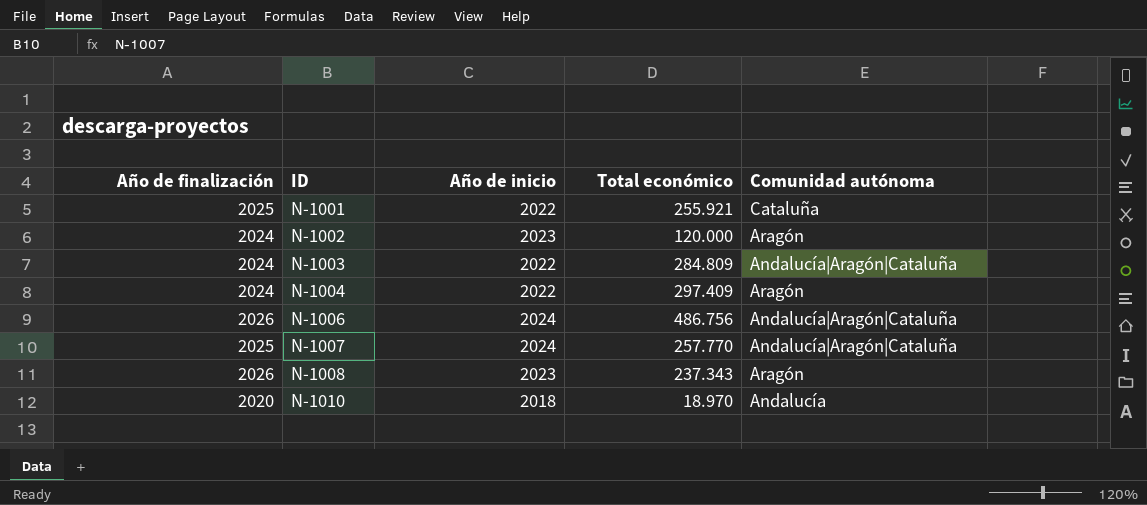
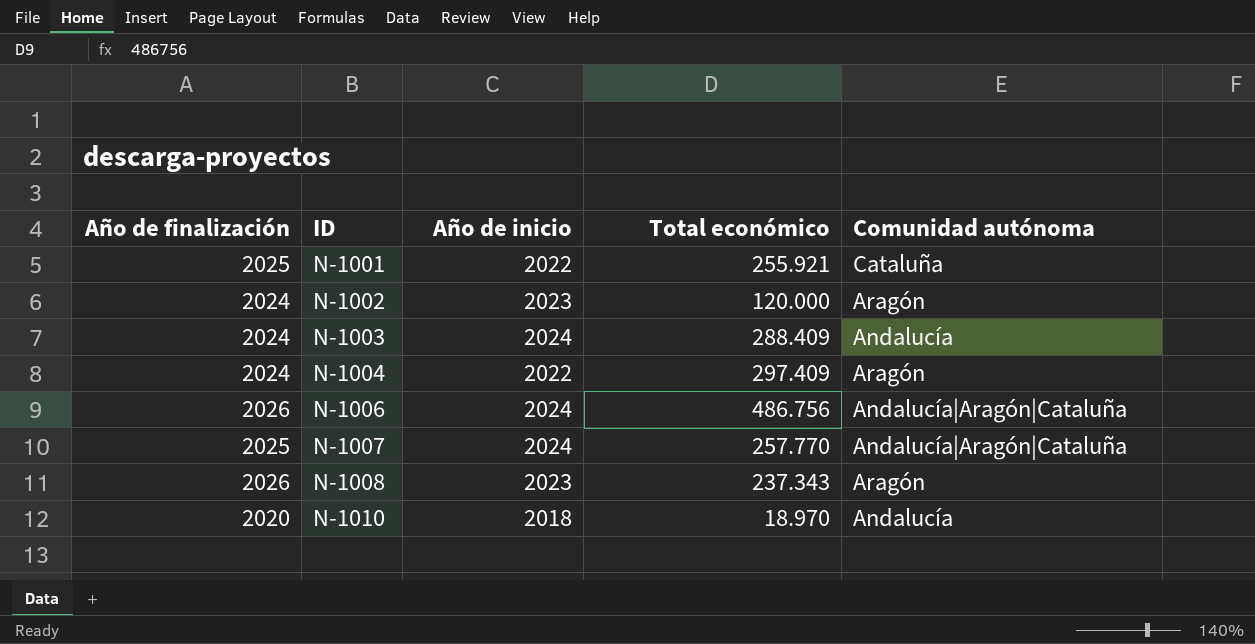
N-1003 | Año de inicio: 2022 -> 2024
N-1003 | Total económico: 284.809 -> 288.409
N-1003 | Comunidad autónoma: Andalucía|Aragón|Cataluña -> Andalucía

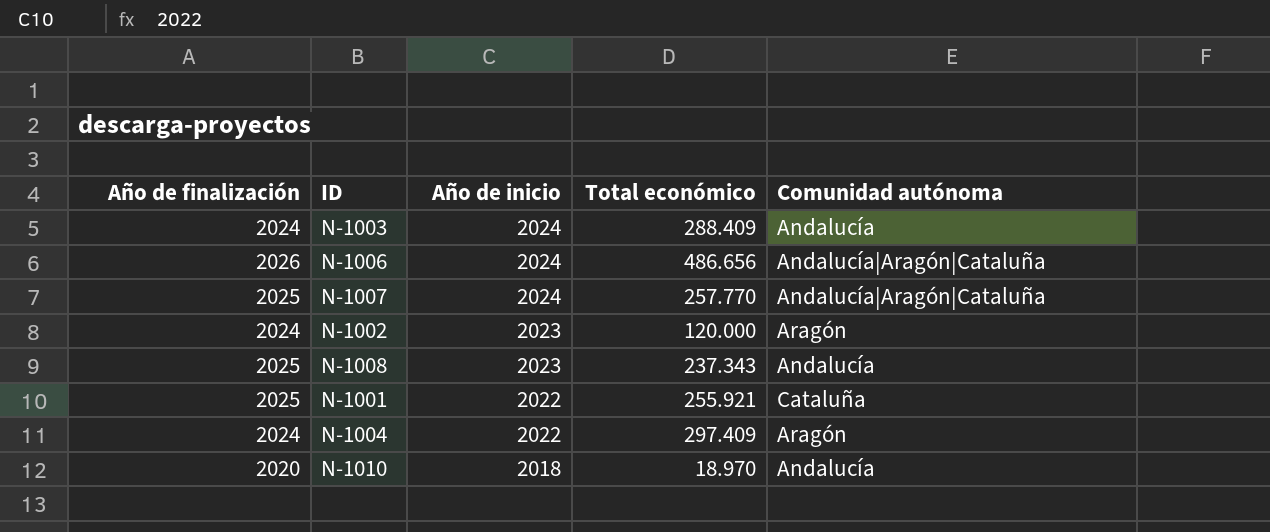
row order: ID ascending -> Año de inicio descending
N-1006 | Total económico: 486.756 -> 486.656
N-1008 | Año de finalización: 2026 -> 2025
N-1008 | Comunidad autónoma: Aragón -> Andalucía

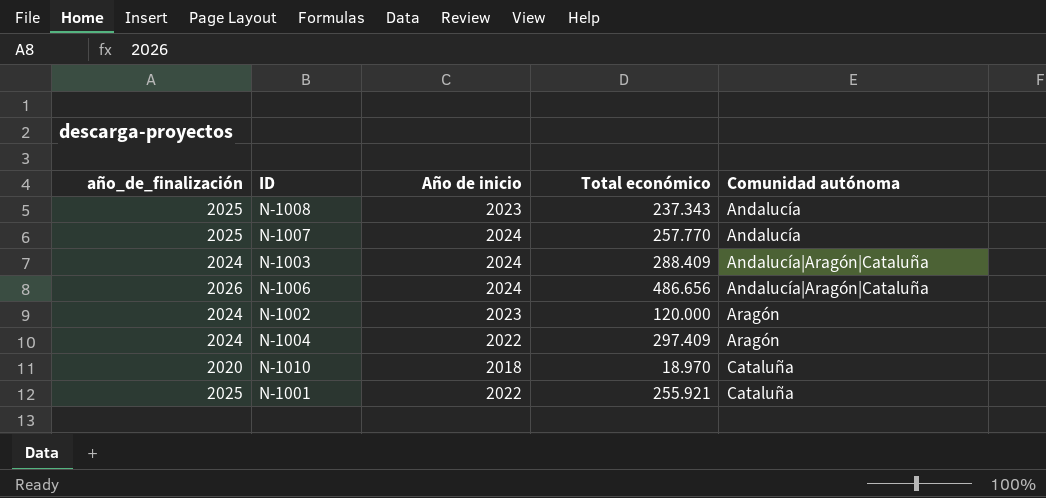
row order: Año de inicio descending -> Comunidad autónoma ascending
column name: Año de finalización -> año_de_finalización
N-1007 | Comunidad autónoma: Andalucía|Aragón|Cataluña -> Andalucía
N-1003 | Comunidad autónoma: Andalucía -> Andalucía|Aragón|Cataluña
N-1010 | Comunidad autónoma: Andalucía -> Cataluña

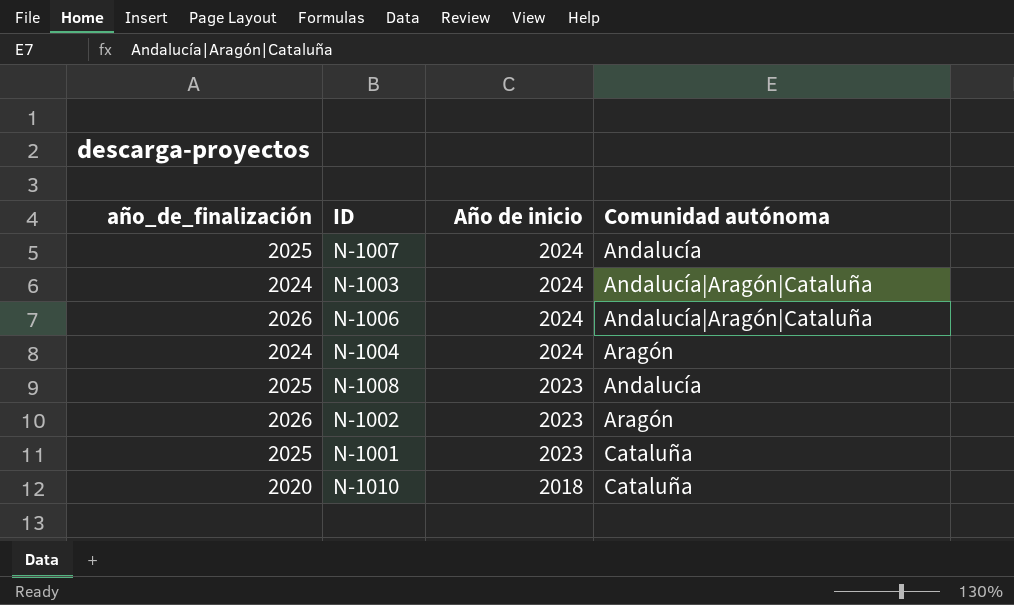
row order: Comunidad autónoma ascending -> Año de inicio descending
column Total económico | position: 4 -> none
N-1004 | Año de inicio: 2022 -> 2024
N-1002 | año_de_finalización: 2024 -> 2026
N-1001 | Año de inicio: 2022 -> 2023

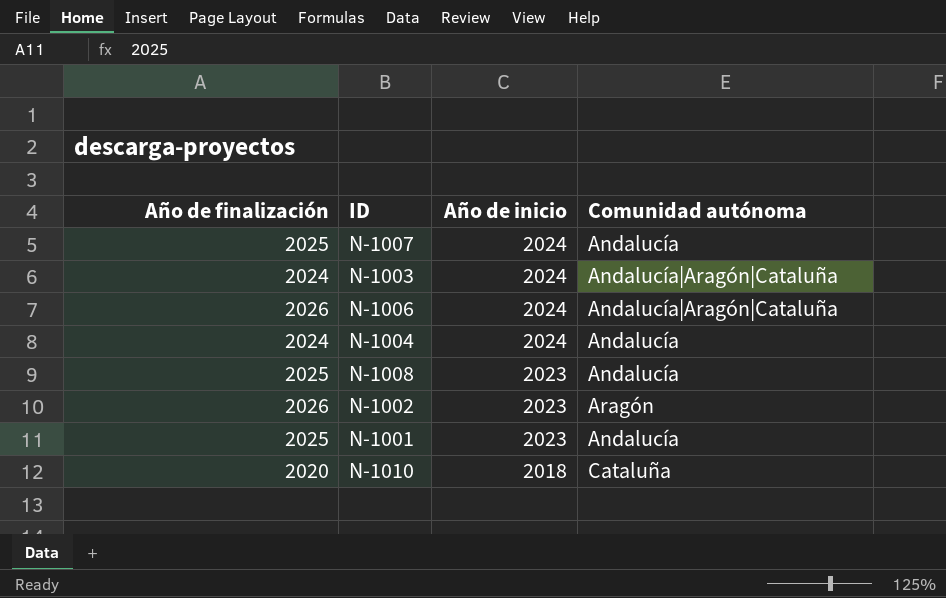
column name: año_de_finalización -> Año de finalización
N-1004 | Comunidad autónoma: Aragón -> Andalucía
N-1001 | Comunidad autónoma: Cataluña -> Andalucía

